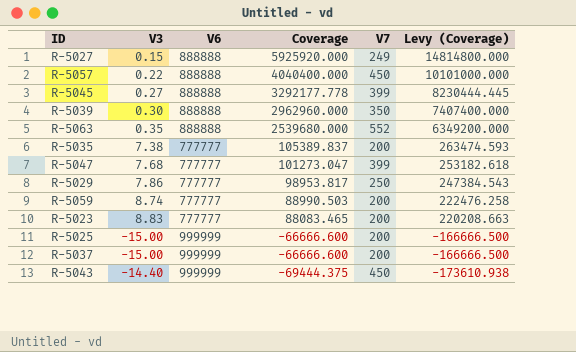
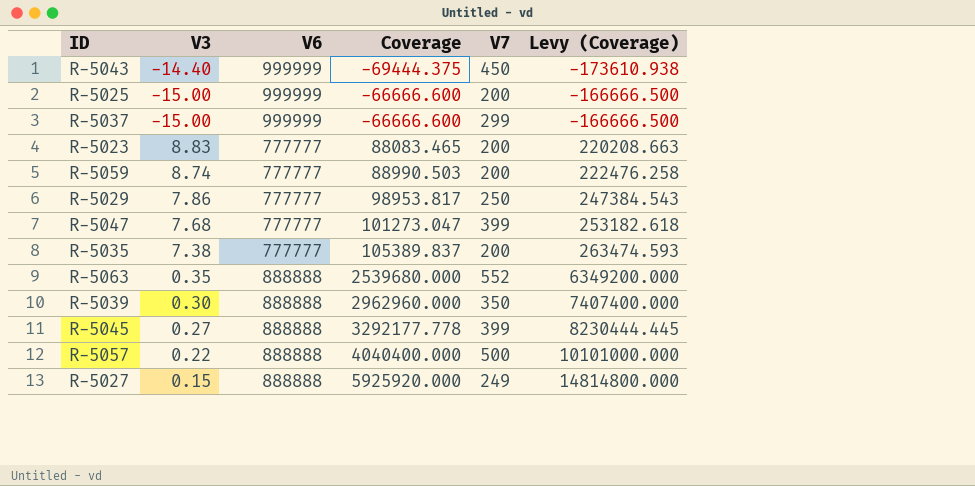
row order: Coverage descending -> Coverage ascending
R-5037 | V7: 200 -> 299
R-5057 | V7: 450 -> 500

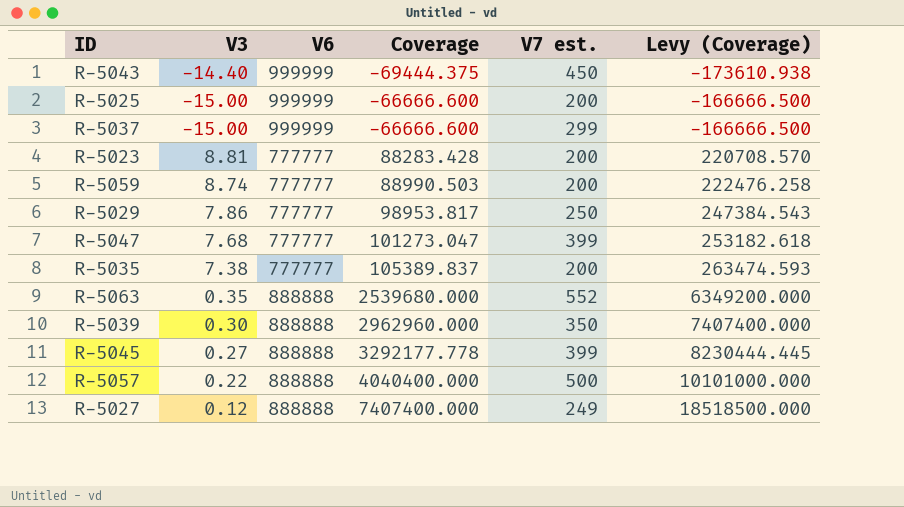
column name: V7 -> V7 est.
R-5023 | V3: 8.83 -> 8.81
R-5023 | Coverage: 88083.465 -> 88283.428
R-5023 | Levy (Coverage): 220208.663 -> 220708.570
R-5027 | V3: 0.15 -> 0.12
R-5027 | Coverage: 5925920.000 -> 7407400.000
R-5027 | Levy (Coverage): 14814800.000 -> 18518500.000

